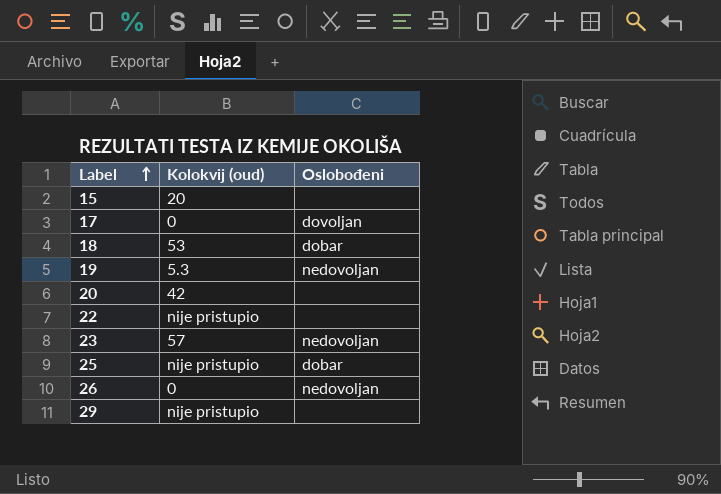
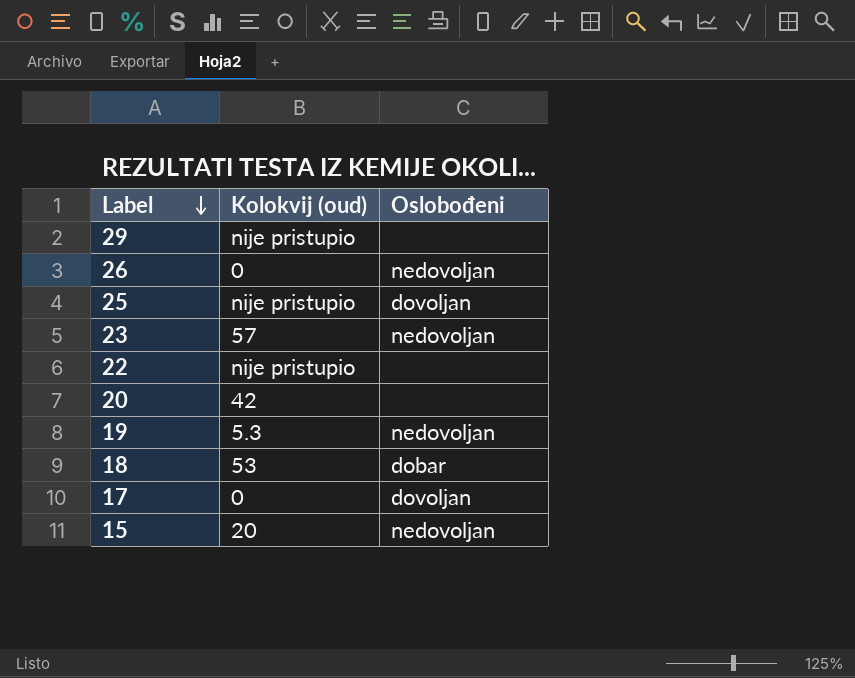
row order: Label ascending -> Label descending
25 | Oslobođeni: dobar -> dovoljan
15 | Oslobođeni: none -> nedovoljan

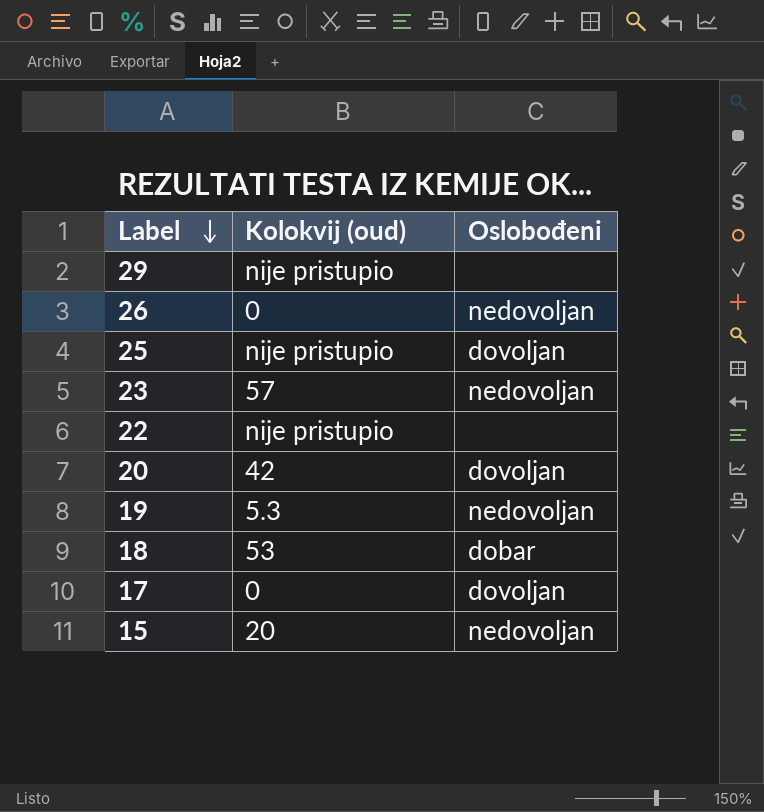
20 | Oslobođeni: none -> dovoljan

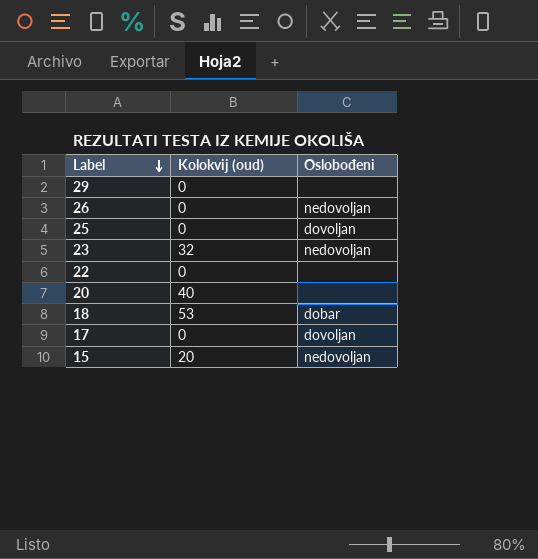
row 19: 5.3 | nedovoljan -> none
29 | Kolokvij (oud): nije pristupio -> 0
25 | Kolokvij (oud): nije pristupio -> 0
23 | Kolokvij (oud): 57 -> 32
22 | Kolokvij (oud): nije pristupio -> 0
20 | Kolokvij (oud): 42 -> 40
20 | Oslobođeni: dovoljan -> none

